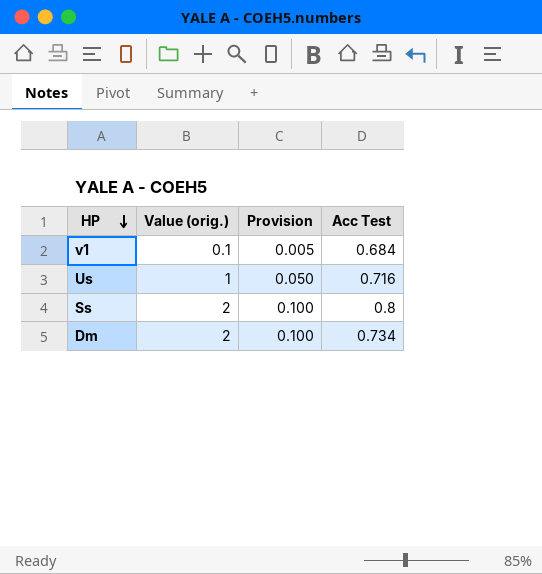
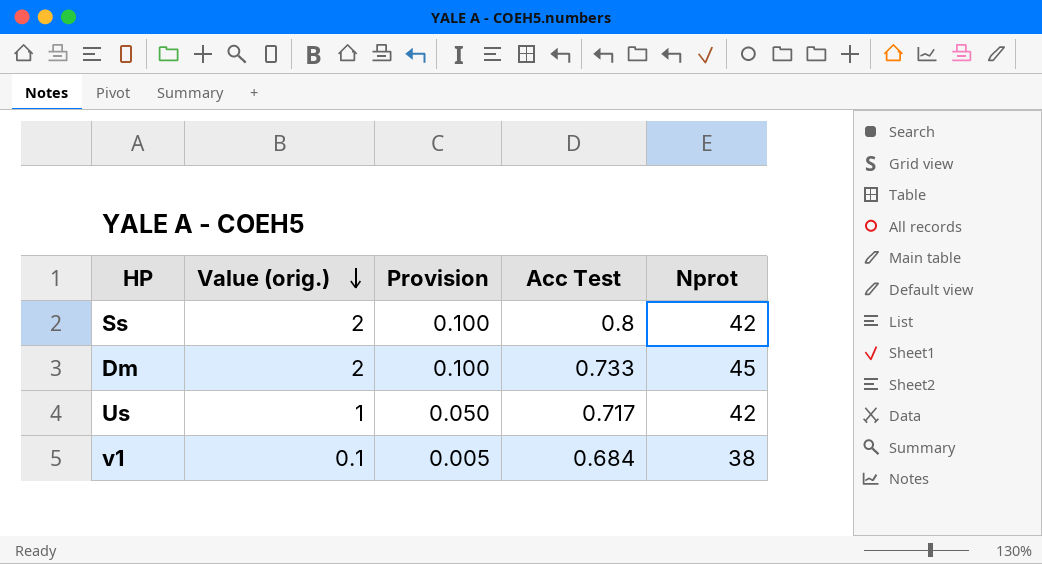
row order: HP descending -> Value (orig.) descending
column Nprot | position: none -> 5
Dm | Acc Test: 0.734 -> 0.733
Us | Acc Test: 0.716 -> 0.717

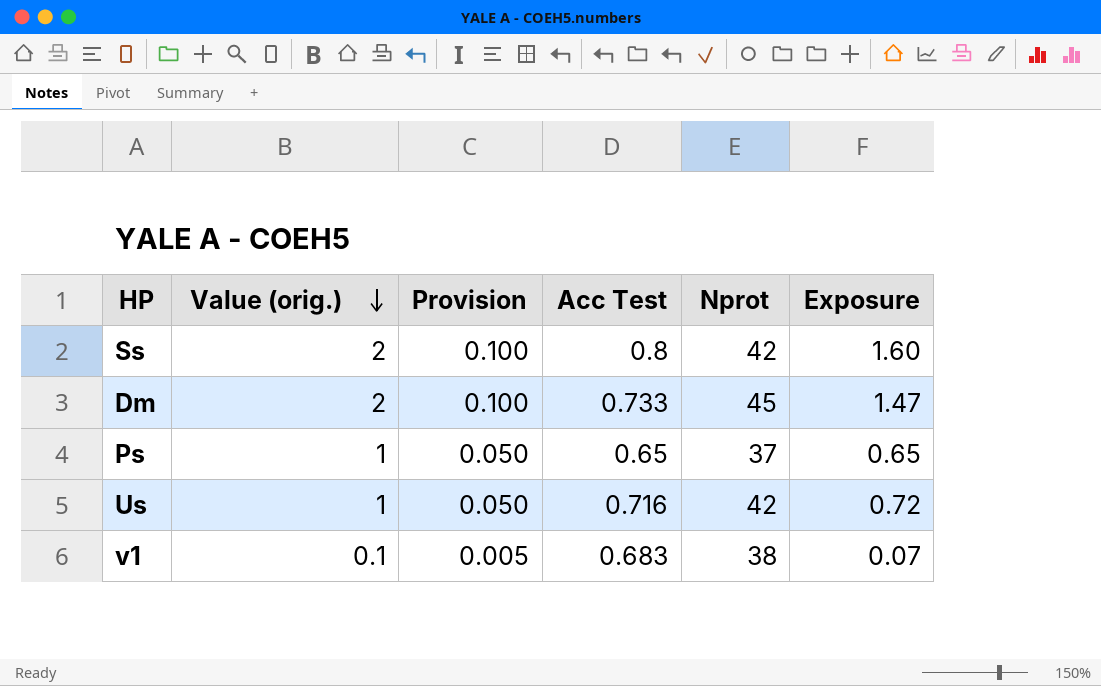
column Exposure | formula: none -> [Value (orig.)] * [Acc Test]
row Ps: none -> 1 | 0.050 | 0.65 | 37 | 0.65
Us | Acc Test: 0.717 -> 0.716
v1 | Acc Test: 0.684 -> 0.683

